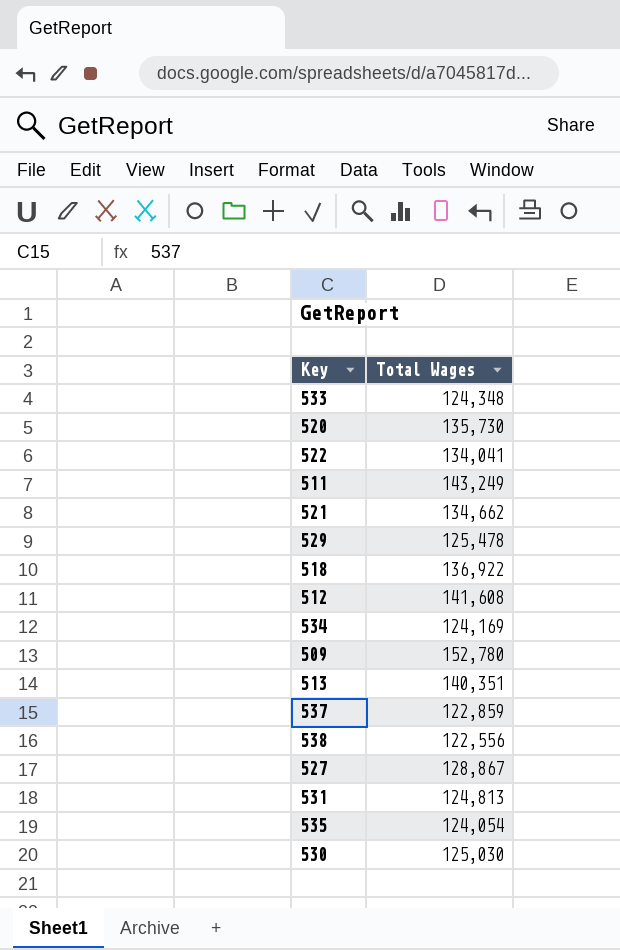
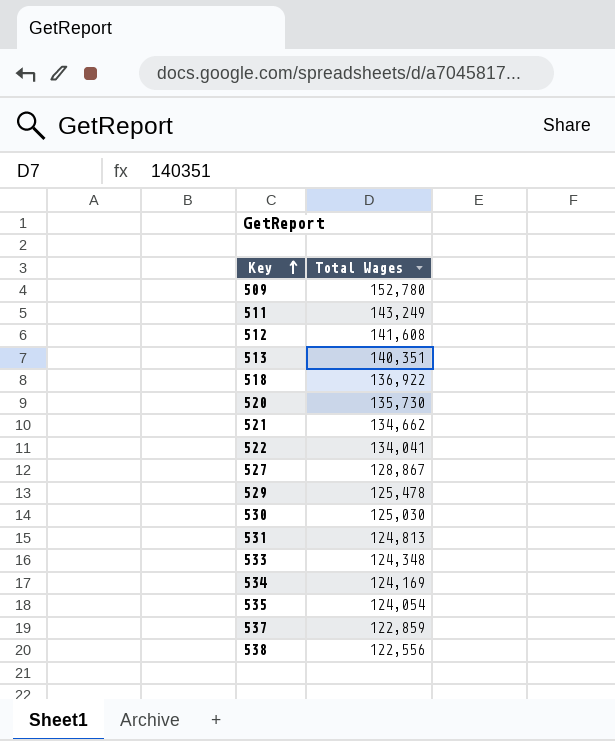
row order: none -> Key ascending

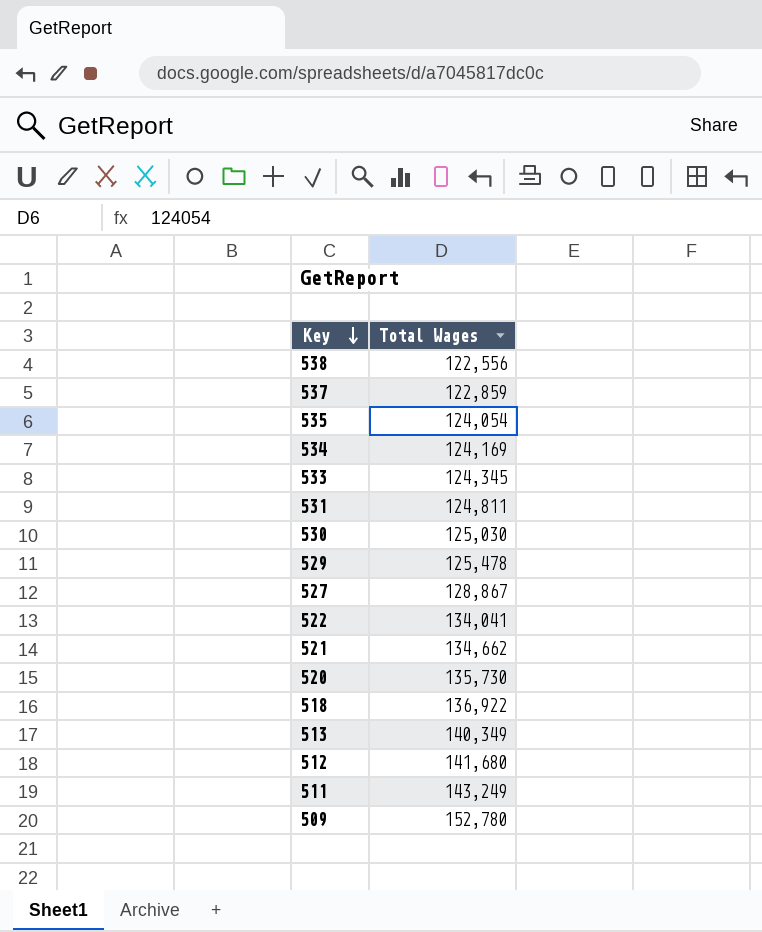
row order: Key ascending -> Key descending
533 | Total Wages: 124,348 -> 124,345
531 | Total Wages: 124,813 -> 124,811
513 | Total Wages: 140,351 -> 140,349
512 | Total Wages: 141,608 -> 141,680

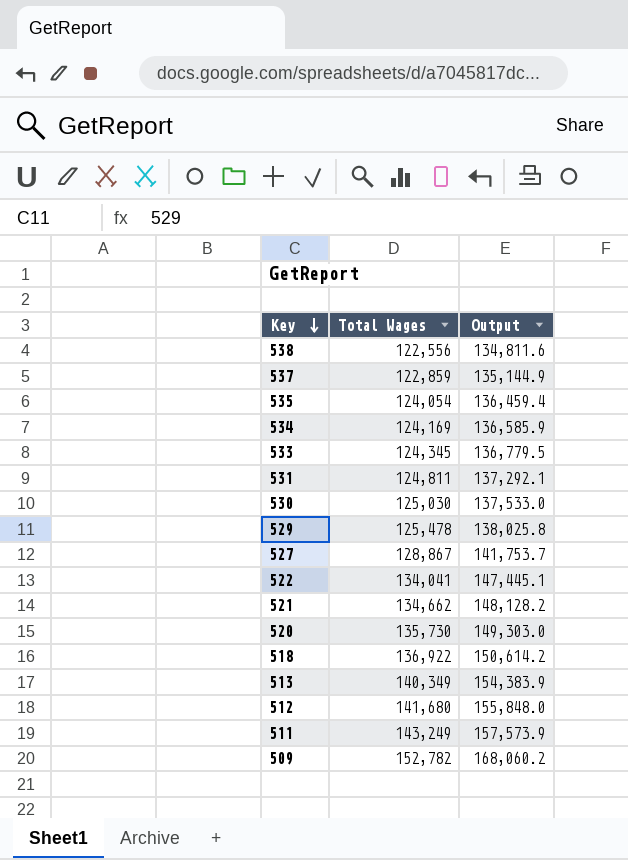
column Output | formula: none -> [Total Wages] * 1.1
509 | Total Wages: 152,780 -> 152,782

